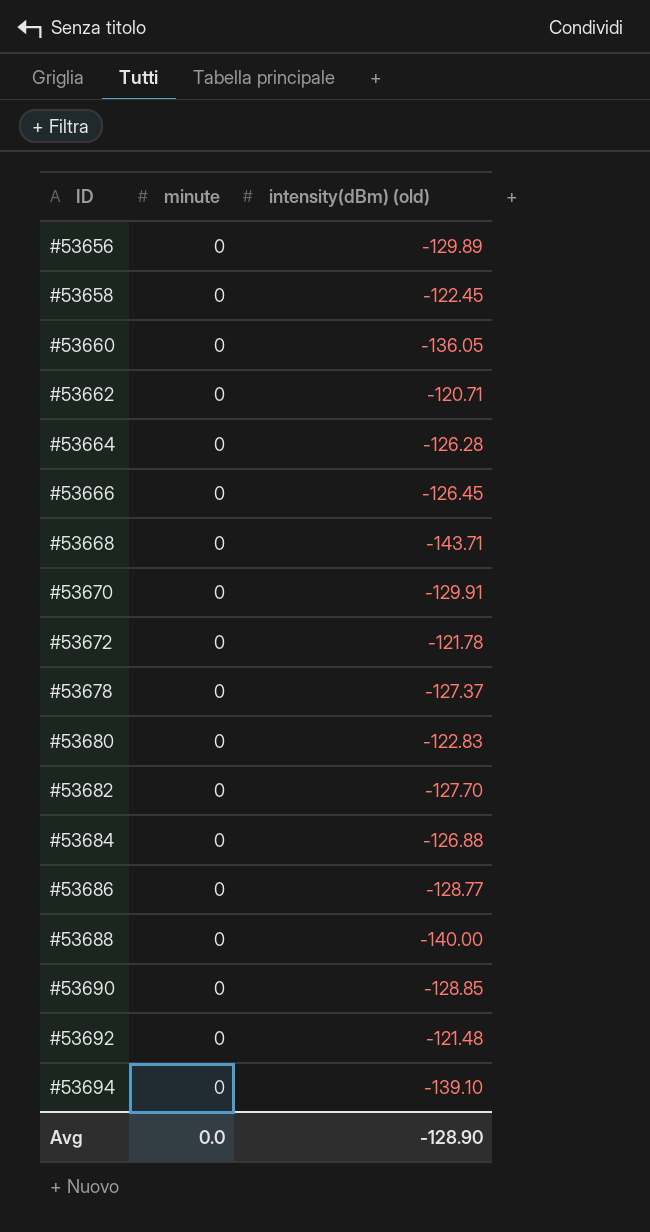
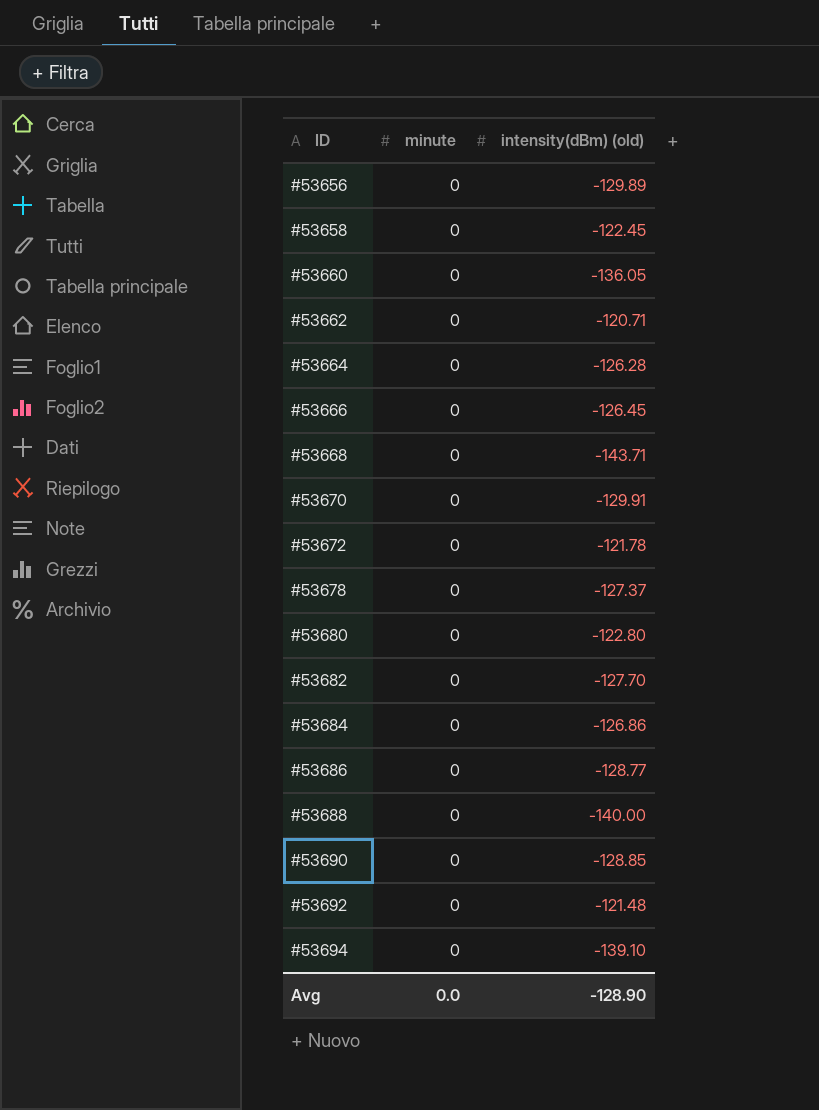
#53680 | intensity(dBm) (old): -122.83 -> -122.80
#53684 | intensity(dBm) (old): -126.88 -> -126.86

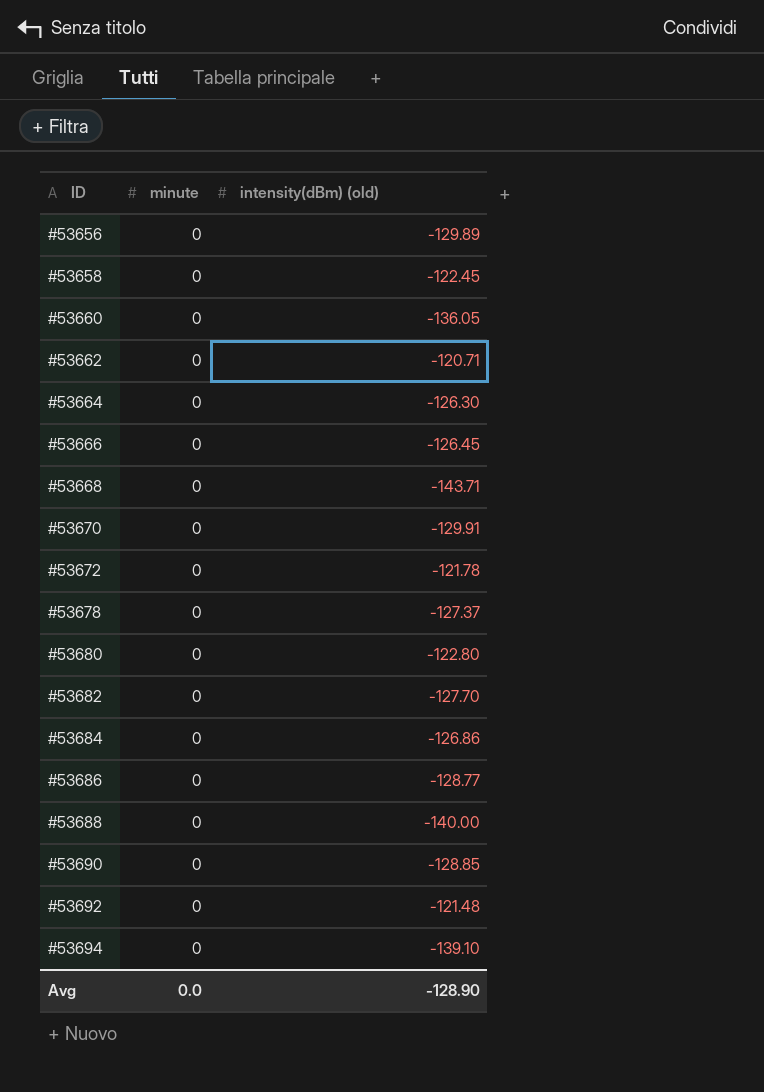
#53664 | intensity(dBm) (old): -126.28 -> -126.30

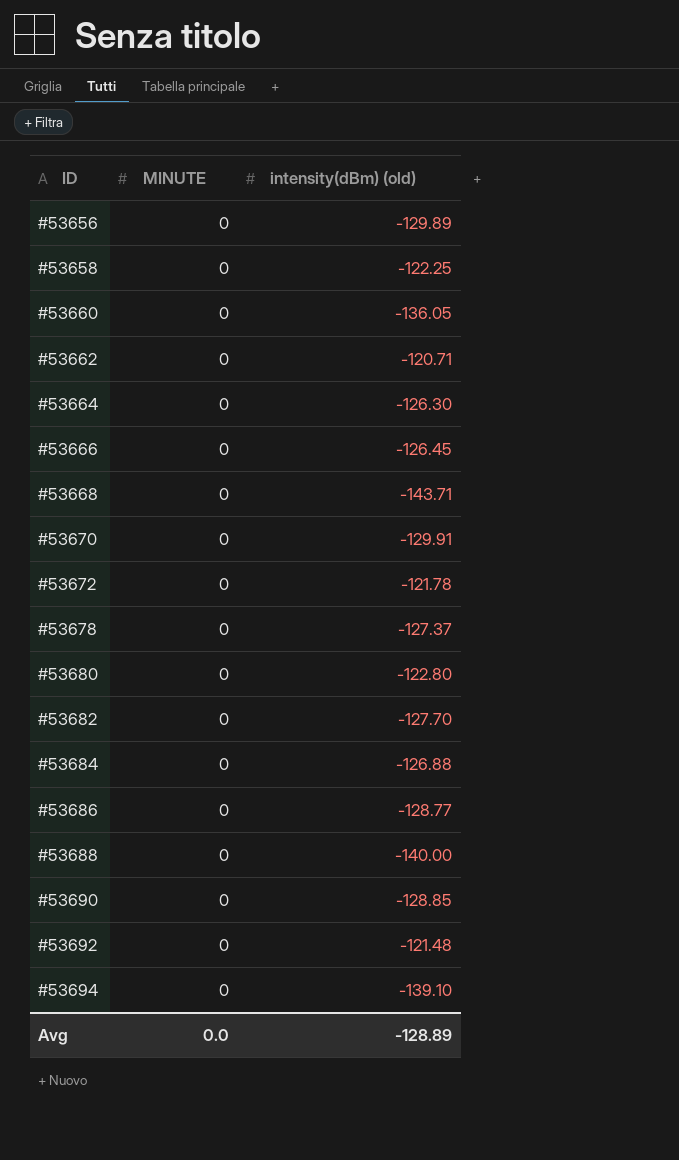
column name: minute -> MINUTE
#53658 | intensity(dBm) (old): -122.45 -> -122.25
#53684 | intensity(dBm) (old): -126.86 -> -126.88
Avg | intensity(dBm) (old): -128.90 -> -128.89

